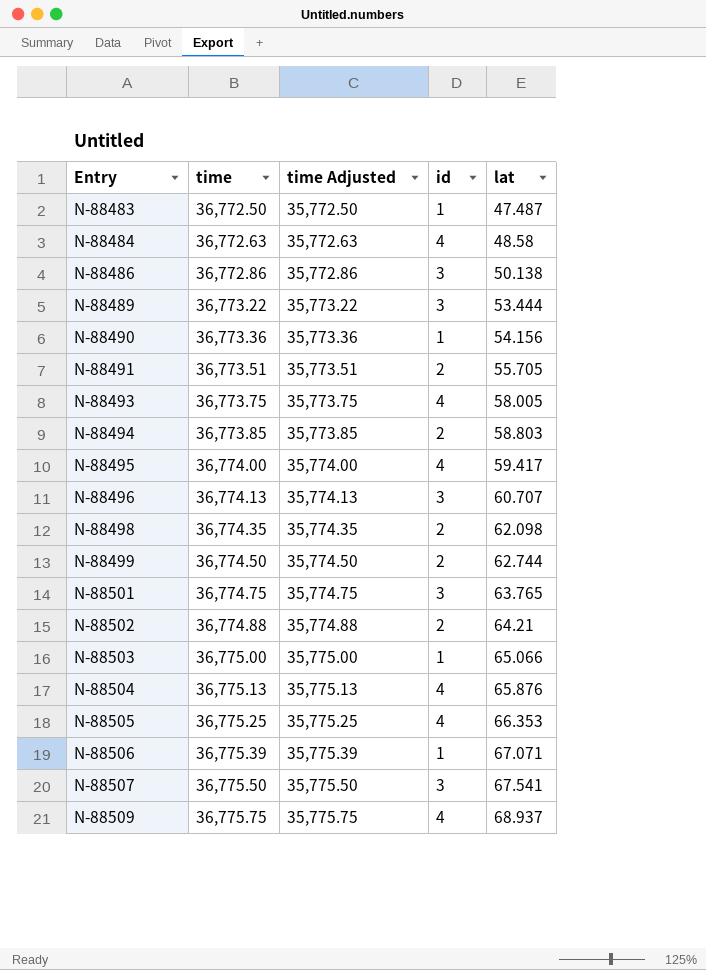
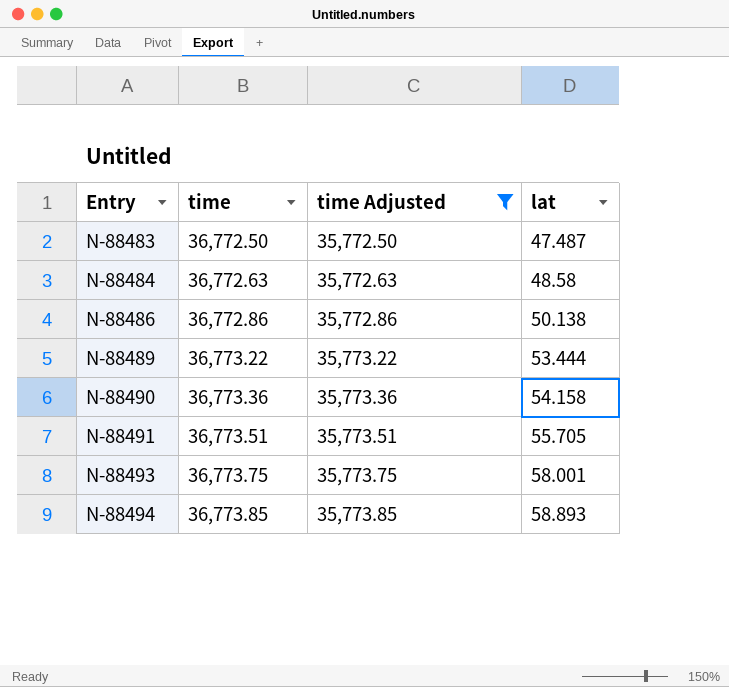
filter: none -> time Adjusted <= 35,773.85
column id | position: 4 -> none
N-88490 | lat: 54.156 -> 54.158
N-88493 | lat: 58.005 -> 58.001
N-88494 | lat: 58.803 -> 58.893

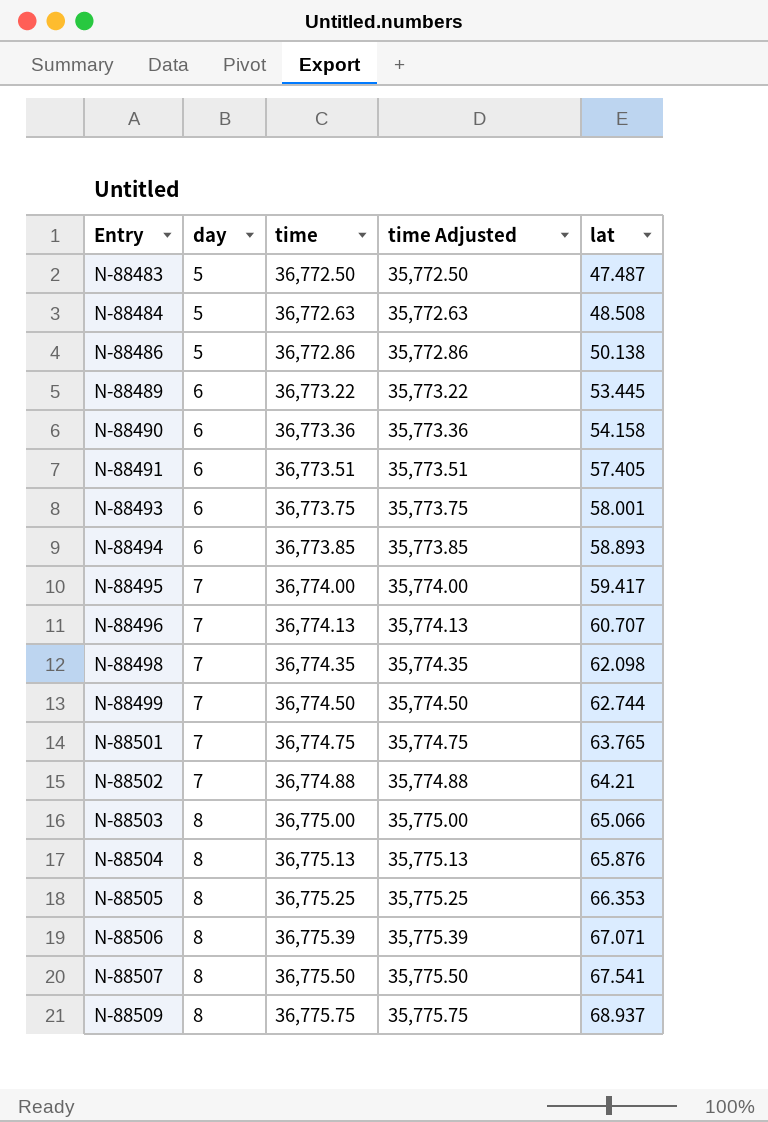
filter: time Adjusted <= 35,773.85 -> none
column day | position: none -> 2
N-88484 | lat: 48.58 -> 48.508
N-88489 | lat: 53.444 -> 53.445
N-88491 | lat: 55.705 -> 57.405

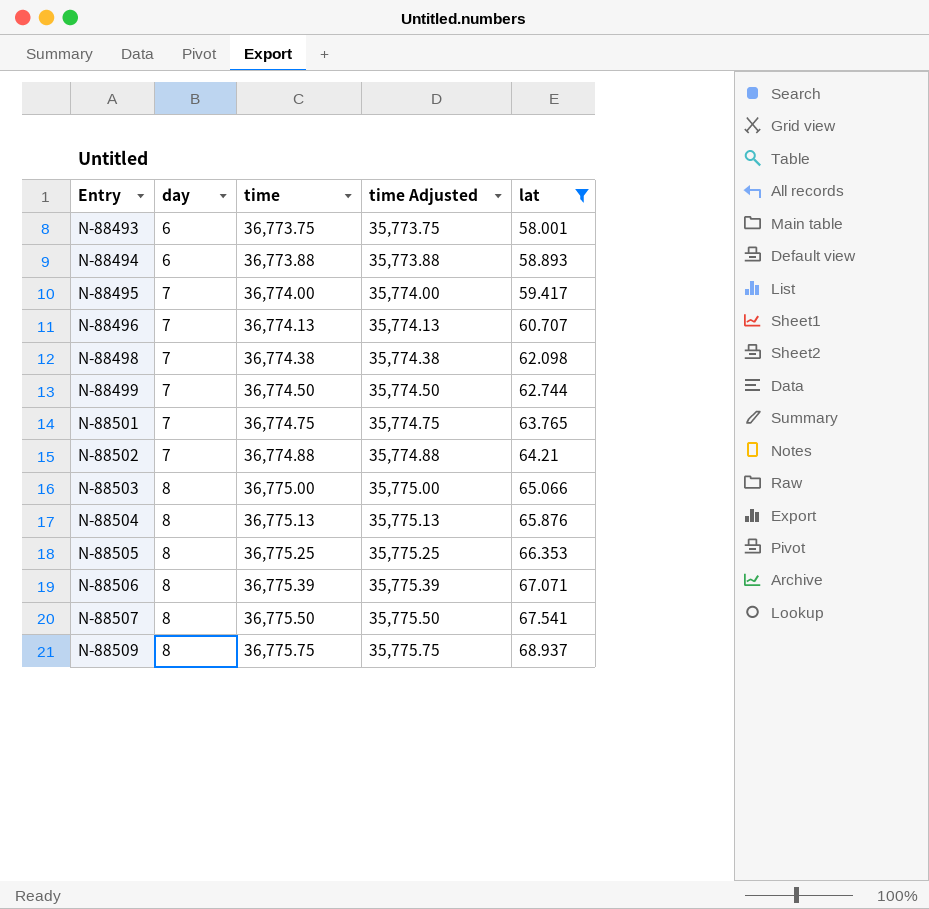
filter: none -> lat >= 58.001
N-88494 | time: 36,773.85 -> 36,773.88
N-88494 | time Adjusted: 35,773.85 -> 35,773.88
N-88498 | time: 36,774.35 -> 36,774.38
N-88498 | time Adjusted: 35,774.35 -> 35,774.38

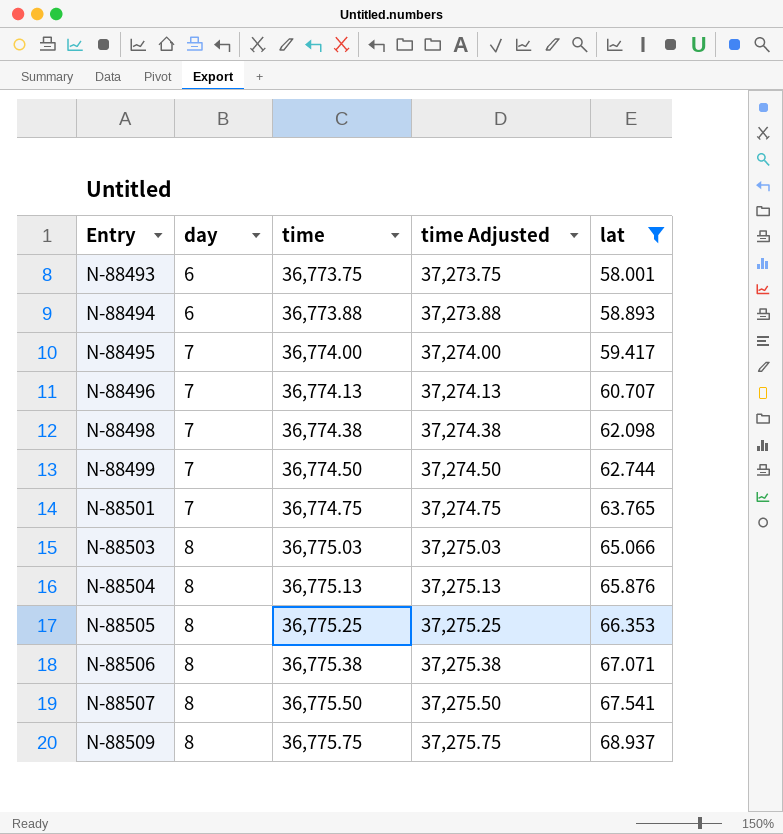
column time Adjusted | formula: [time] - 1000 -> [time] + 500
row N-88502: 7 | 36,774.88 | 35,774.88 | 64.21 -> none
N-88503 | time: 36,775.00 -> 36,775.03
N-88506 | time: 36,775.39 -> 36,775.38

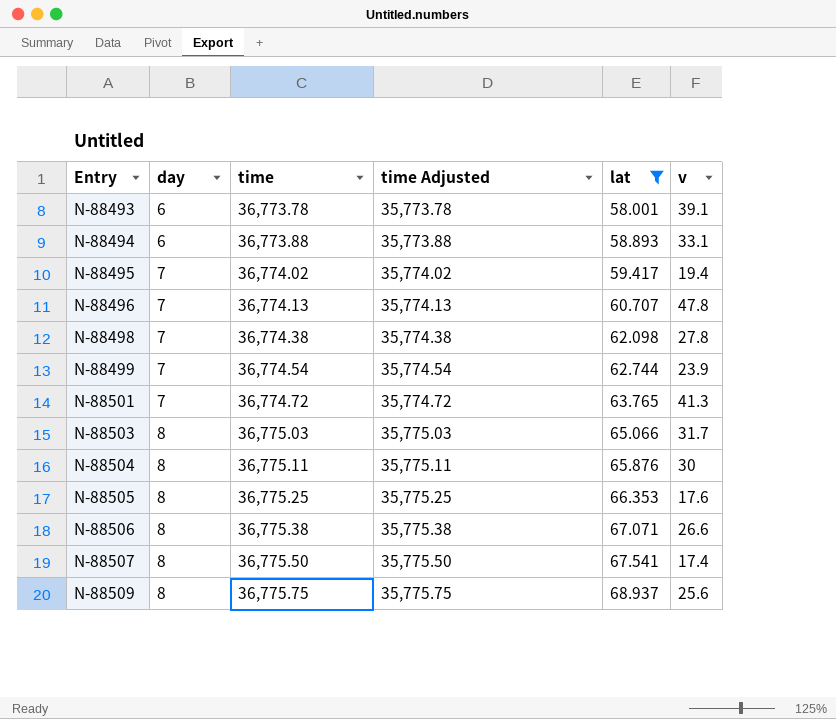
column time Adjusted | formula: [time] + 500 -> [time] - 1000
column v | position: none -> 6
N-88493 | time: 36,773.75 -> 36,773.78
N-88495 | time: 36,774.00 -> 36,774.02
N-88499 | time: 36,774.50 -> 36,774.54
N-88501 | time: 36,774.75 -> 36,774.72
N-88504 | time: 36,775.13 -> 36,775.11

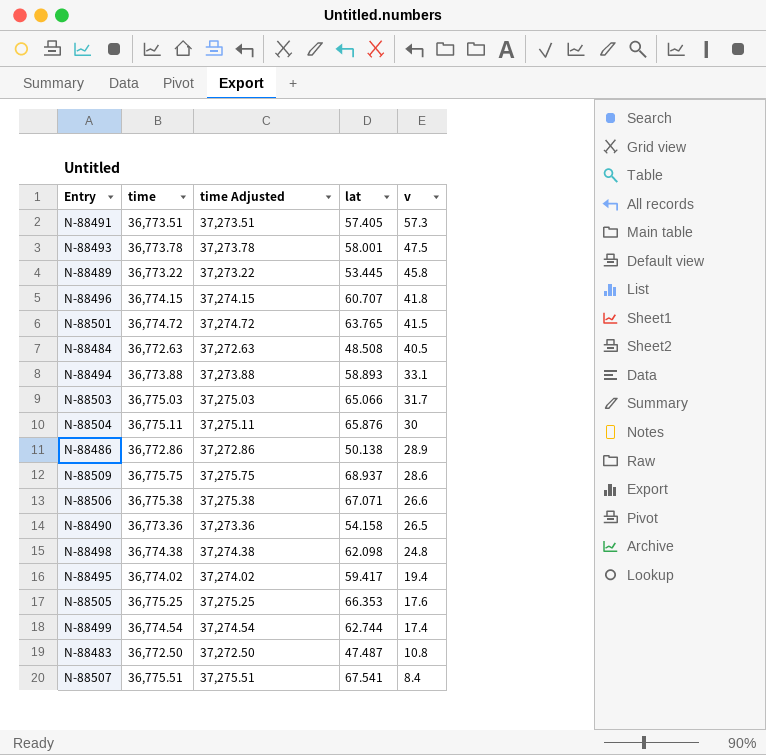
filter: lat >= 58.001 -> none
row order: Entry ascending -> v descending
column day | position: 2 -> none
column time Adjusted | formula: [time] - 1000 -> [time] + 500
N-88493 | v: 39.1 -> 47.5
N-88496 | time: 36,774.13 -> 36,774.15
N-88496 | v: 47.8 -> 41.8
N-88501 | v: 41.3 -> 41.5
N-88509 | v: 25.6 -> 28.6
N-88498 | v: 27.8 -> 24.8
N-88499 | v: 23.9 -> 17.4
N-88507 | time: 36,775.50 -> 36,775.51
N-88507 | v: 17.4 -> 8.4

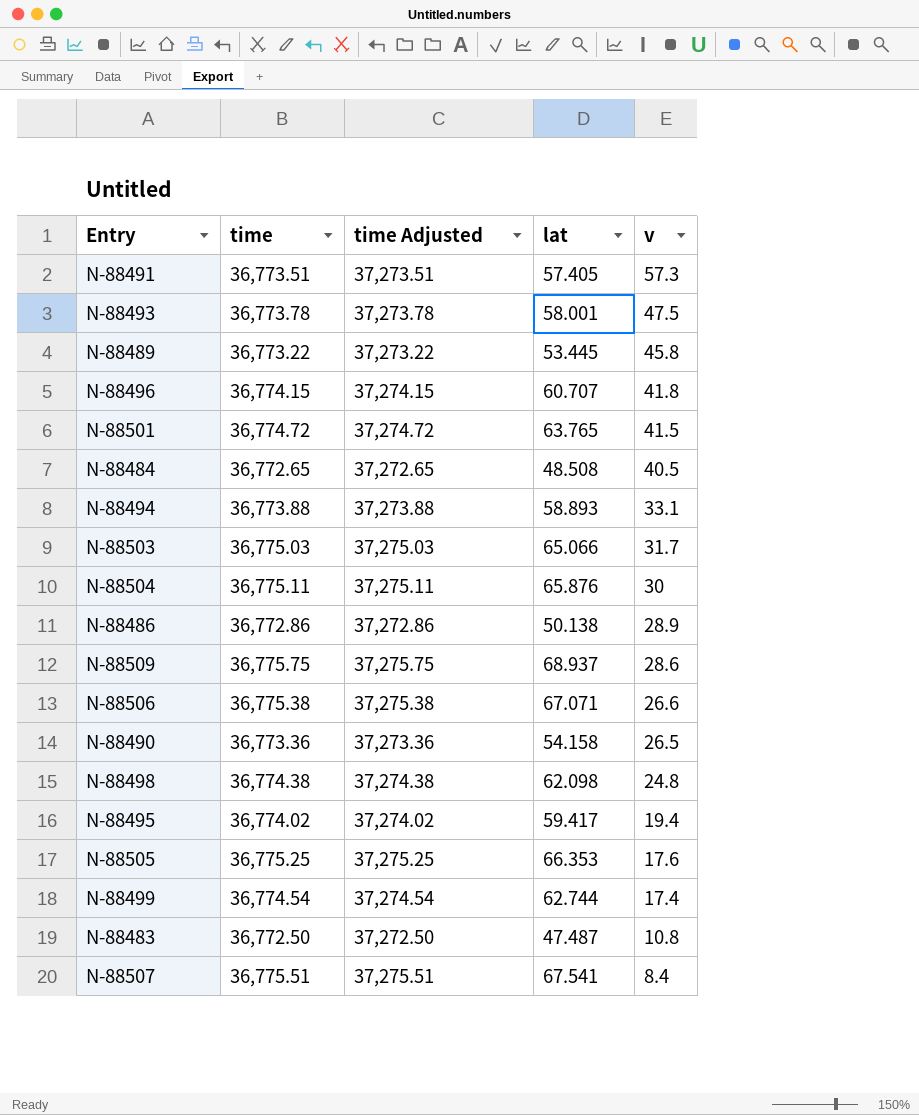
N-88484 | time: 36,772.63 -> 36,772.65
N-88484 | time Adjusted: 37,272.63 -> 37,272.65

